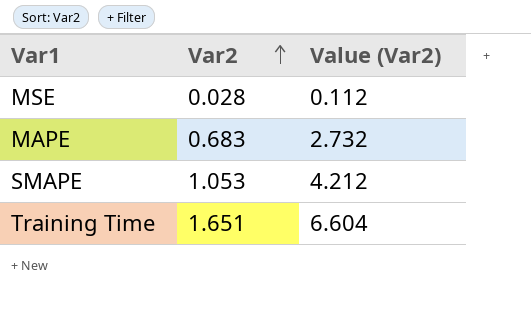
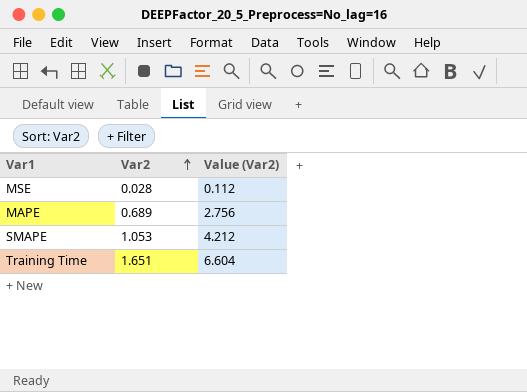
MAPE | Var2: 0.683 -> 0.689
MAPE | Value (Var2): 2.732 -> 2.756

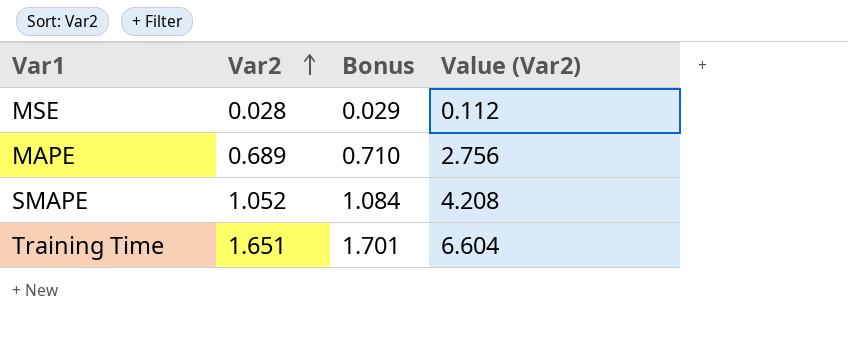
column Bonus | formula: none -> [Var2] * 1.03
SMAPE | Var2: 1.053 -> 1.052
SMAPE | Value (Var2): 4.212 -> 4.208

